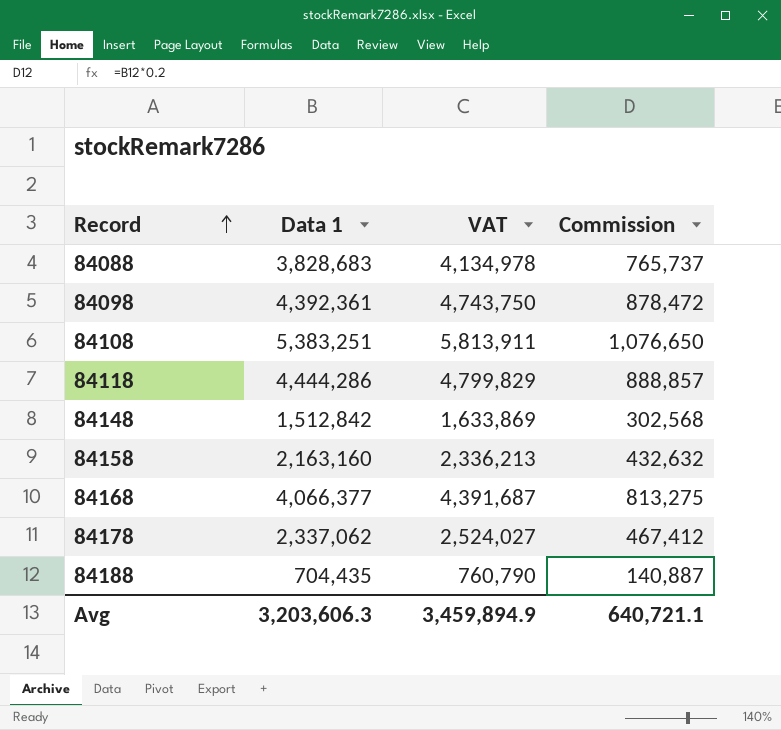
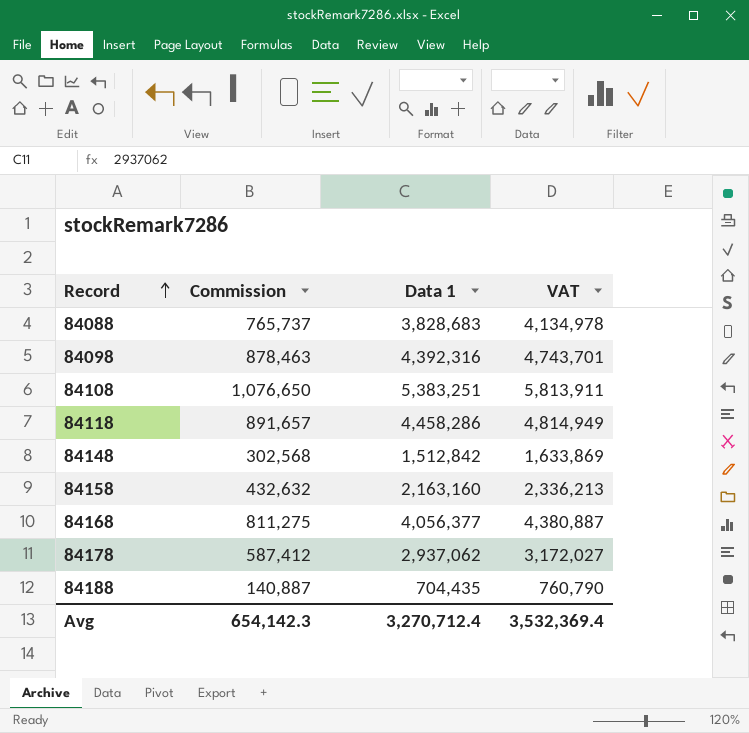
column Commission | position: 4 -> 2
84098 | Commission: 878,472 -> 878,463
84098 | Data 1: 4,392,361 -> 4,392,316
84098 | VAT: 4,743,750 -> 4,743,701
84118 | Commission: 888,857 -> 891,657
84118 | Data 1: 4,444,286 -> 4,458,286
84118 | VAT: 4,799,829 -> 4,814,949
84168 | Commission: 813,275 -> 811,275
84168 | Data 1: 4,066,377 -> 4,056,377
84168 | VAT: 4,391,687 -> 4,380,887
84178 | Commission: 467,412 -> 587,412
84178 | Data 1: 2,337,062 -> 2,937,062
84178 | VAT: 2,524,027 -> 3,172,027
Avg | Commission: 640,721.1 -> 654,142.3
Avg | Data 1: 3,203,606.3 -> 3,270,712.4
Avg | VAT: 3,459,894.9 -> 3,532,369.4

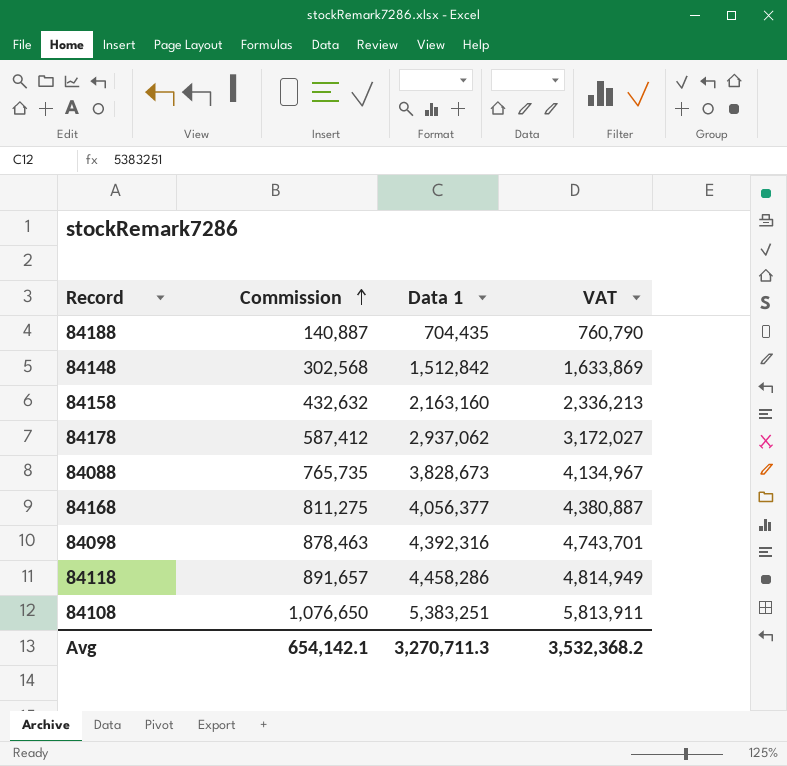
row order: Record ascending -> Commission ascending
84088 | Commission: 765,737 -> 765,735
84088 | Data 1: 3,828,683 -> 3,828,673
84088 | VAT: 4,134,978 -> 4,134,967
Avg | Commission: 654,142.3 -> 654,142.1
Avg | Data 1: 3,270,712.4 -> 3,270,711.3
Avg | VAT: 3,532,369.4 -> 3,532,368.2

